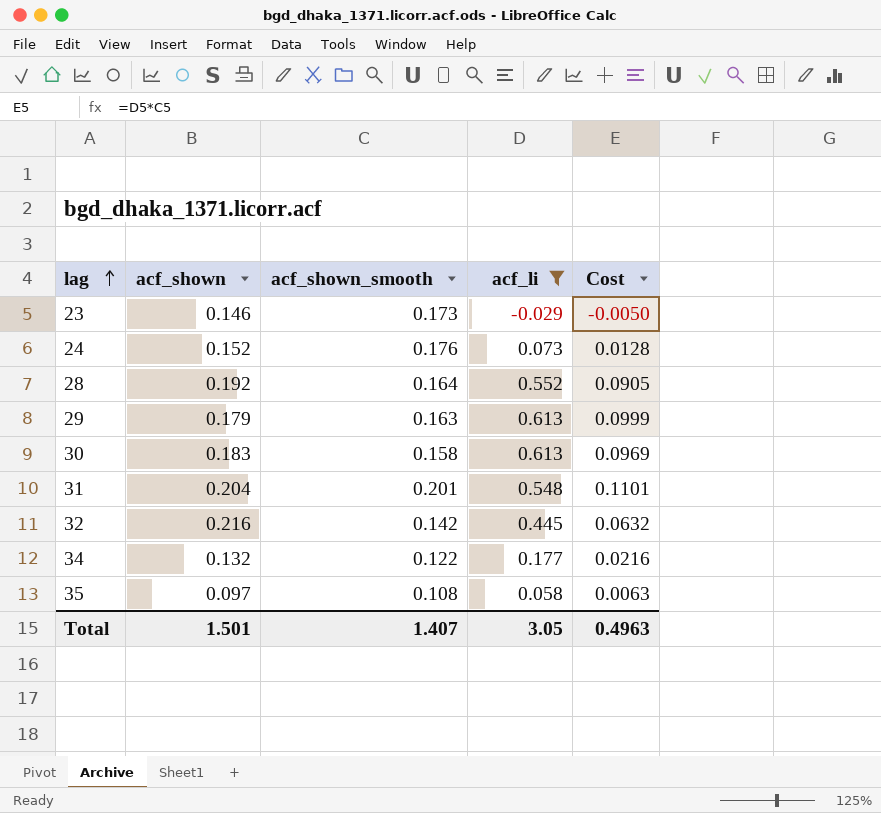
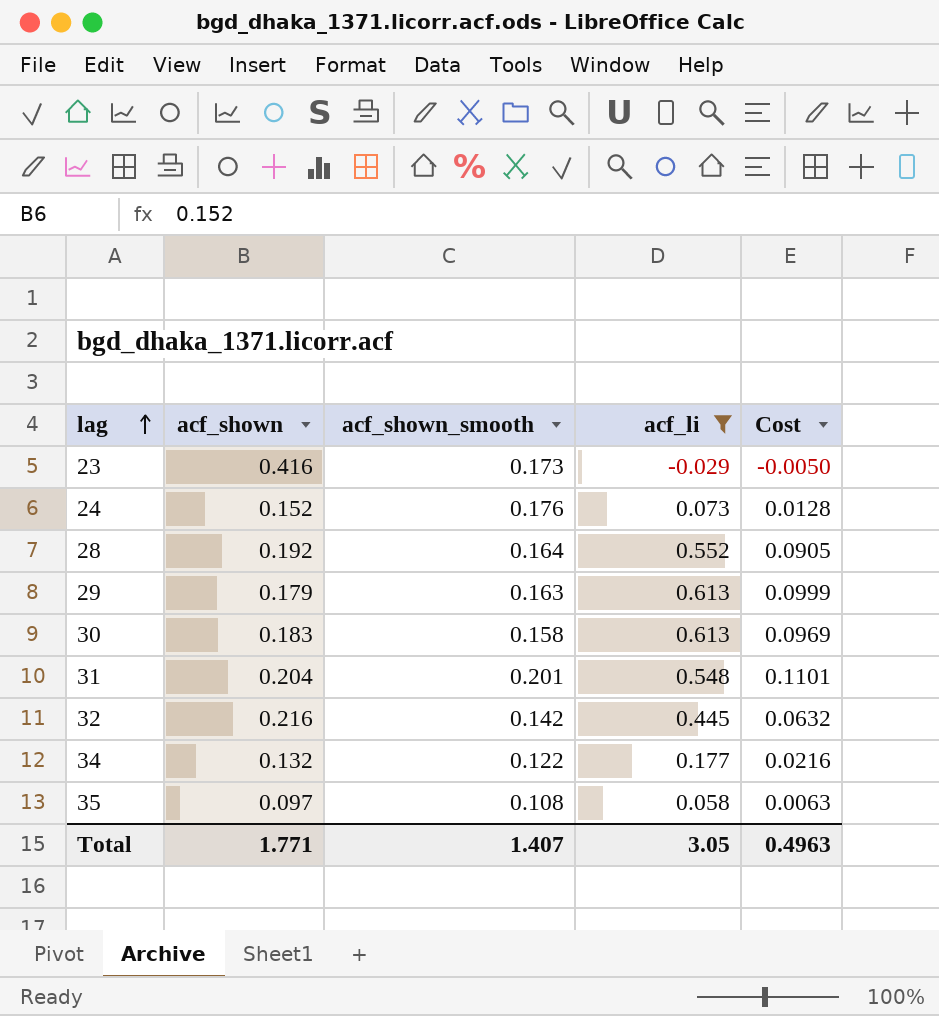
23 | acf_shown: 0.146 -> 0.416
Total | acf_shown: 1.501 -> 1.771

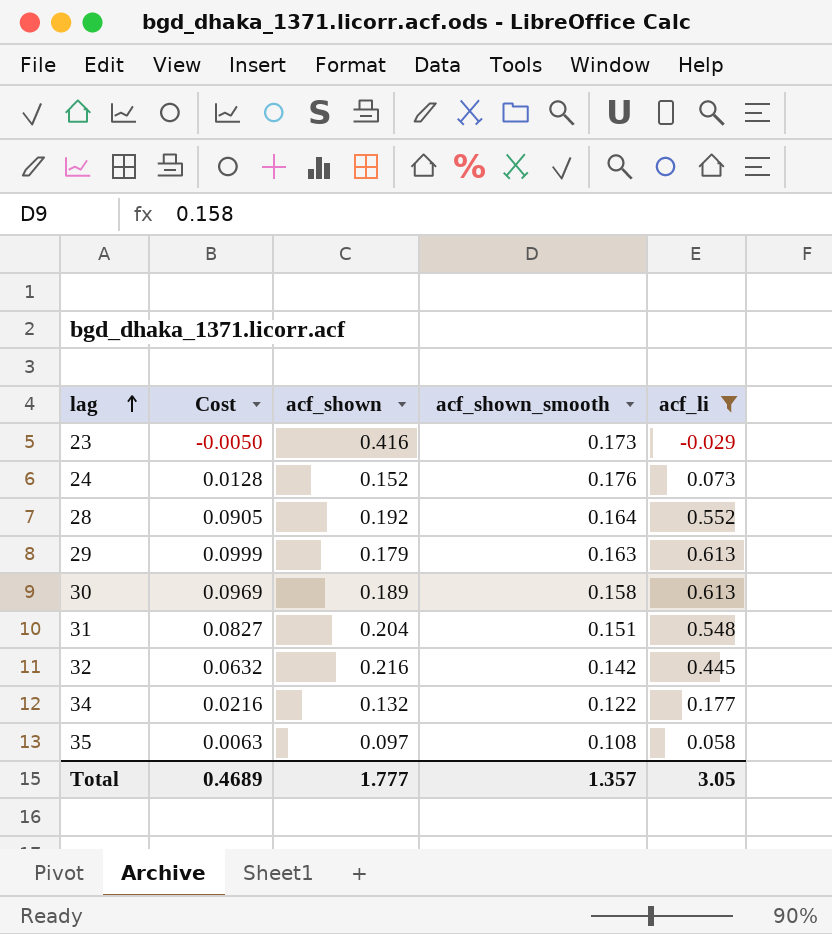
column Cost | position: 5 -> 2
30 | acf_shown: 0.183 -> 0.189
31 | Cost: 0.1101 -> 0.0827
31 | acf_shown_smooth: 0.201 -> 0.151
Total | Cost: 0.4963 -> 0.4689
Total | acf_shown: 1.771 -> 1.777
Total | acf_shown_smooth: 1.407 -> 1.357

